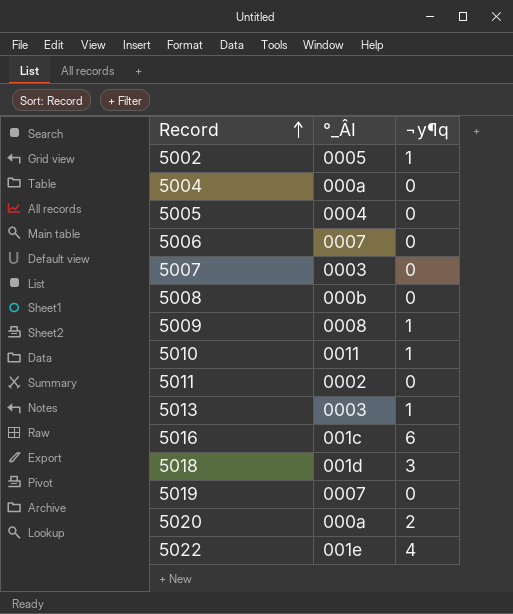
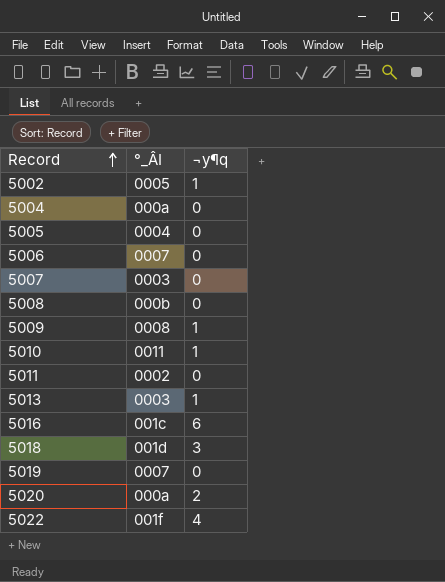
5022 | °_ÂI: 001e -> 001f

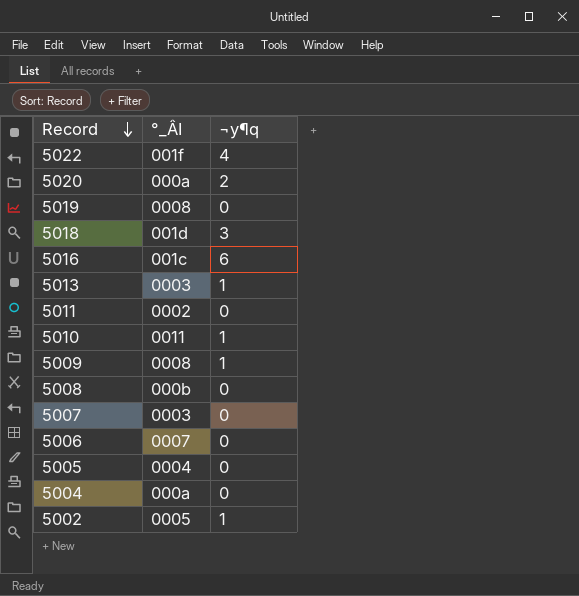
row order: Record ascending -> Record descending
5019 | °_ÂI: 0007 -> 0008

